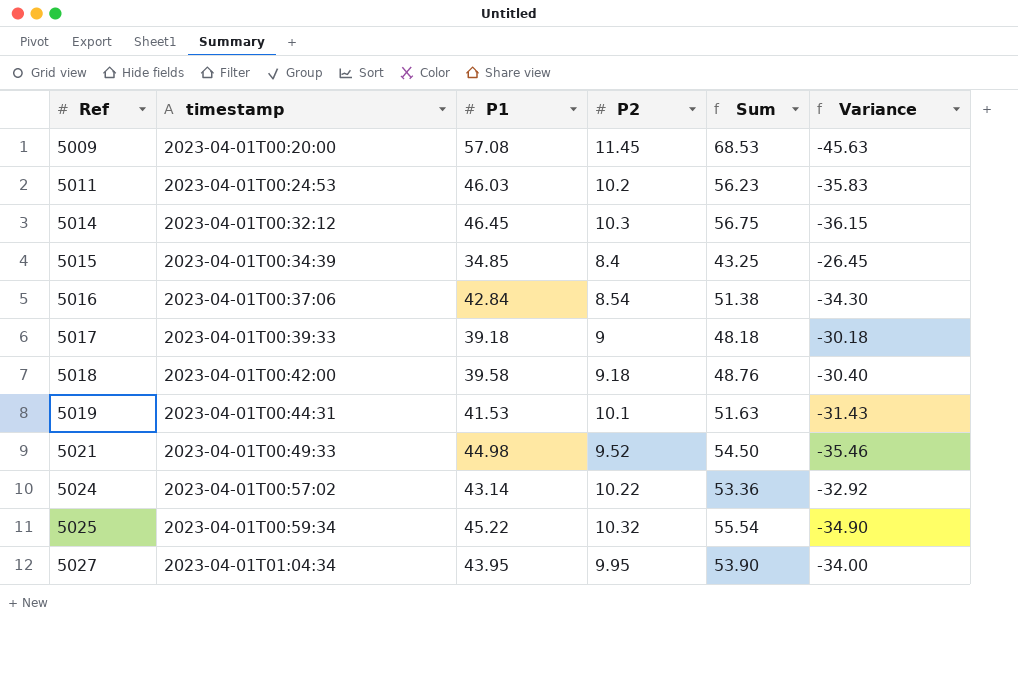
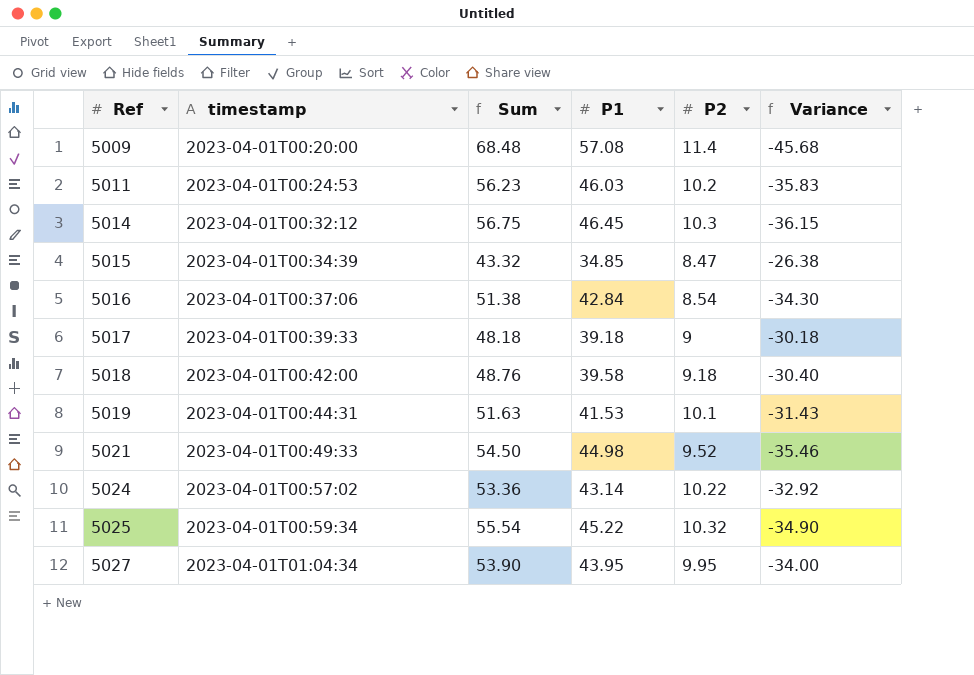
column Sum | position: 5 -> 3
5009 | Sum: 68.53 -> 68.48
5009 | P2: 11.45 -> 11.4
5009 | Variance: -45.63 -> -45.68
5015 | Sum: 43.25 -> 43.32
5015 | P2: 8.4 -> 8.47
5015 | Variance: -26.45 -> -26.38

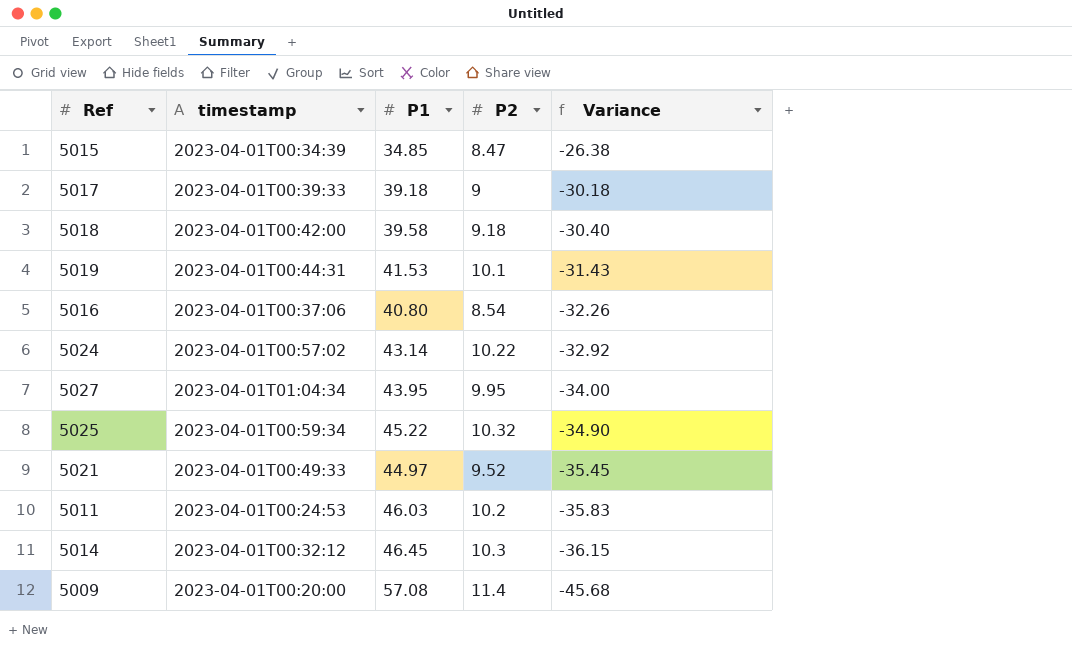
row order: Ref ascending -> Variance descending
column Sum | formula: [P1] + [P2] -> none
5016 | P1: 42.84 -> 40.80
5016 | Variance: -34.30 -> -32.26
5021 | P1: 44.98 -> 44.97
5021 | Variance: -35.46 -> -35.45

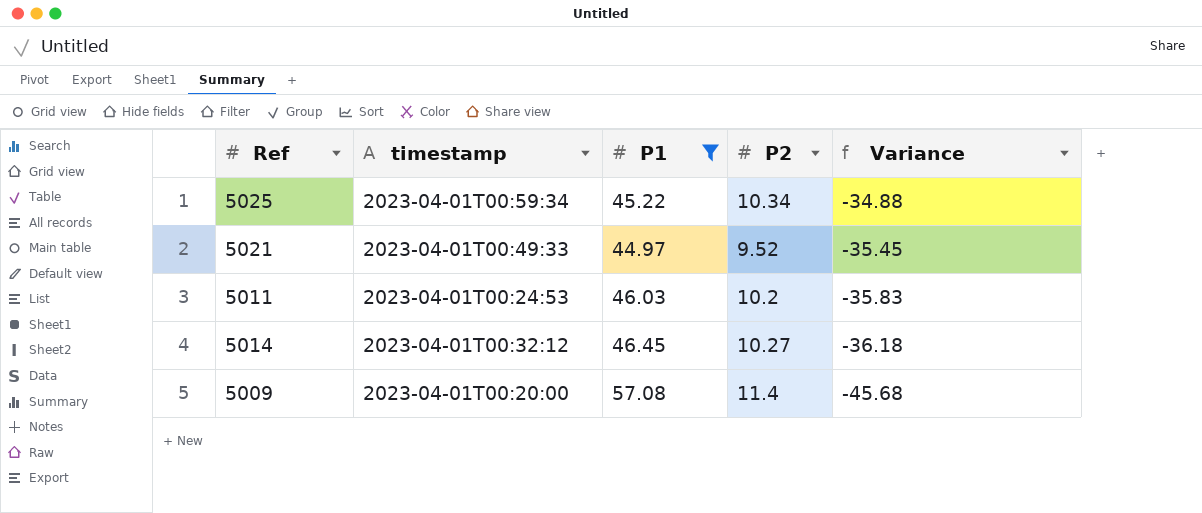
filter: none -> P1 >= 44.97
5025 | P2: 10.32 -> 10.34
5025 | Variance: -34.90 -> -34.88
5014 | P2: 10.3 -> 10.27
5014 | Variance: -36.15 -> -36.18

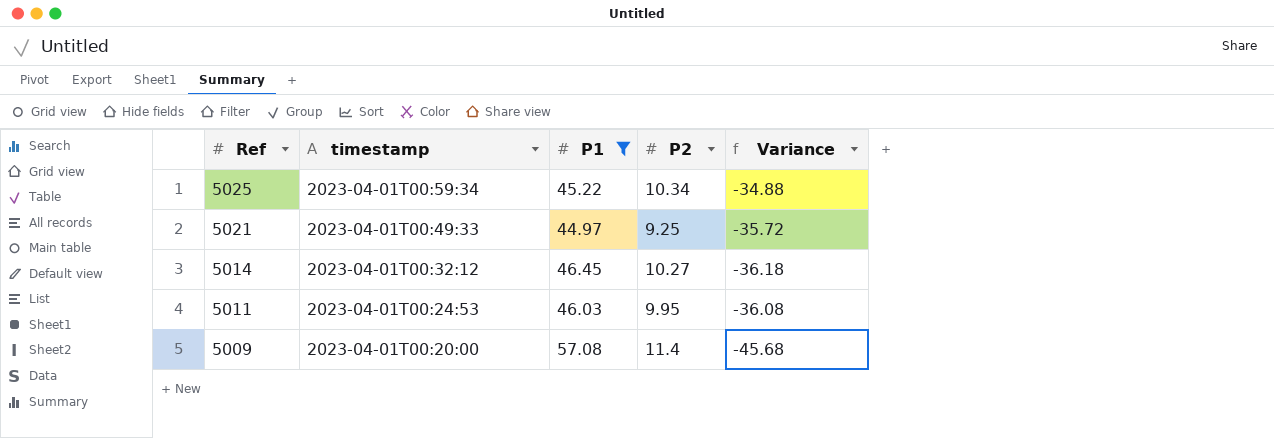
row order: Variance descending -> Ref descending
5021 | P2: 9.52 -> 9.25
5021 | Variance: -35.45 -> -35.72
5011 | P2: 10.2 -> 9.95
5011 | Variance: -35.83 -> -36.08

